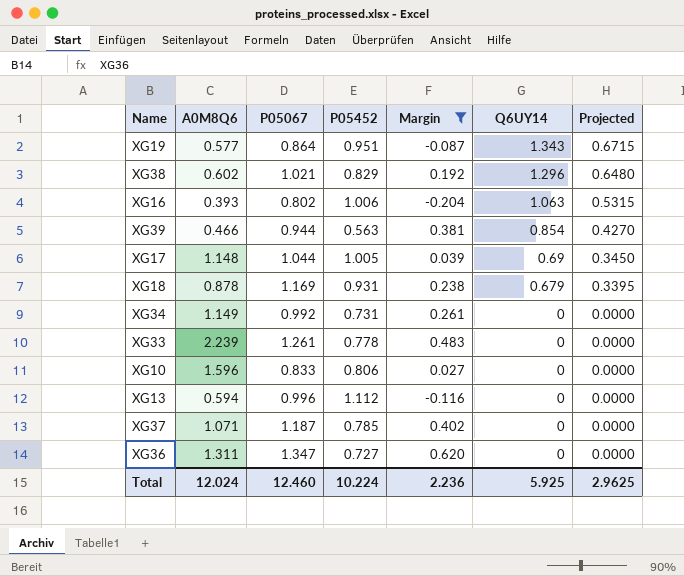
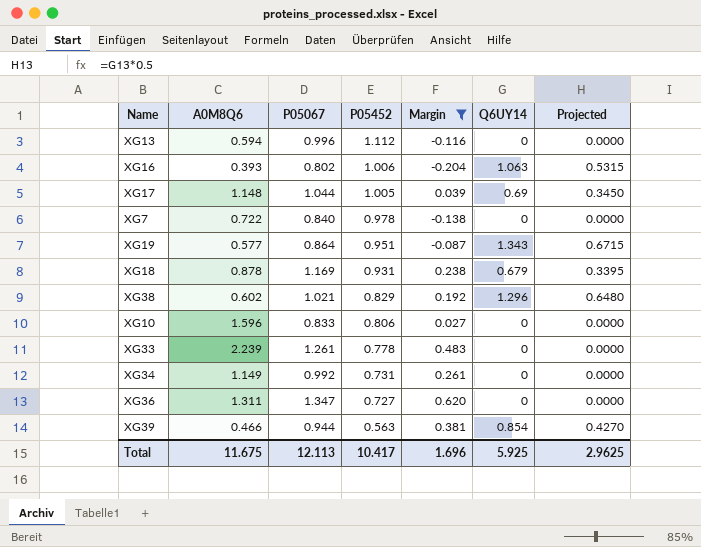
row order: Q6UY14 descending -> P05452 descending
row XG37: 1.071 | 1.187 | 0.785 | 0.402 | 0 | 0.0000 -> none
row XG7: none -> 0.722 | 0.840 | 0.978 | -0.138 | 0 | 0.0000
Total | A0M8Q6: 12.024 -> 11.675
Total | P05067: 12.460 -> 12.113
Total | P05452: 10.224 -> 10.417
Total | Margin: 2.236 -> 1.696

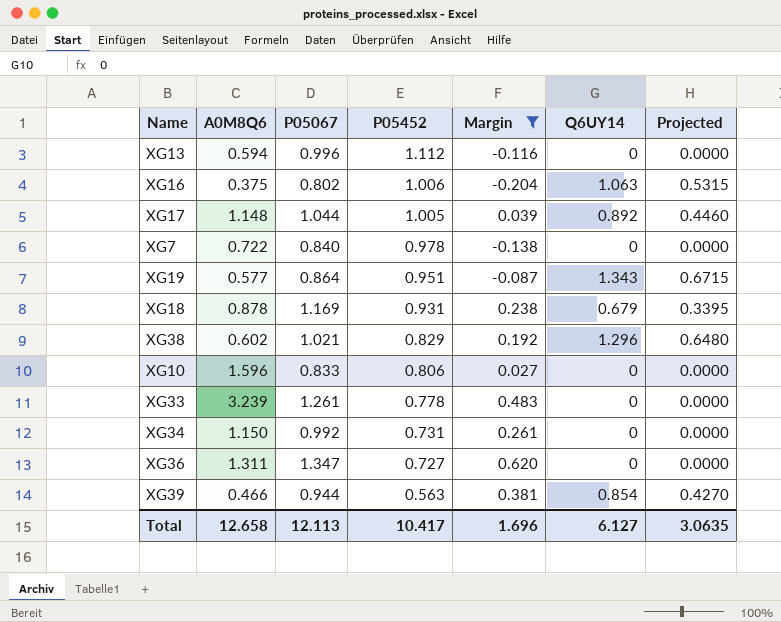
XG16 | A0M8Q6: 0.393 -> 0.375
XG17 | Q6UY14: 0.69 -> 0.892
XG17 | Projected: 0.3450 -> 0.4460
XG33 | A0M8Q6: 2.239 -> 3.239
XG34 | A0M8Q6: 1.149 -> 1.150
Total | A0M8Q6: 11.675 -> 12.658
Total | Q6UY14: 5.925 -> 6.127
Total | Projected: 2.9625 -> 3.0635

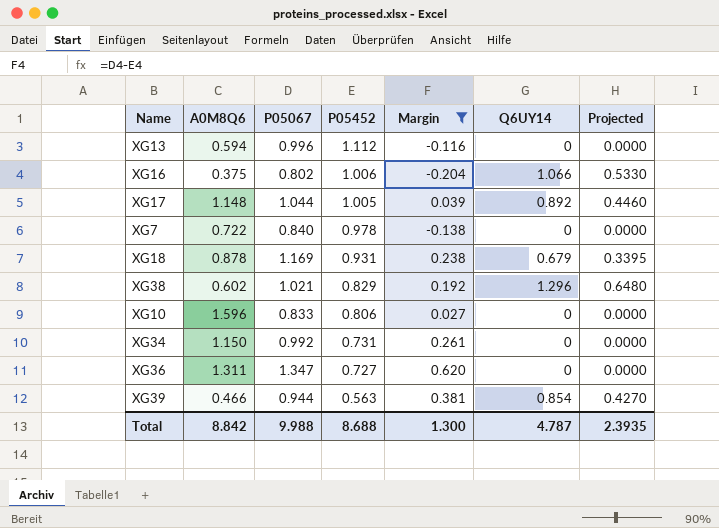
row XG19: 0.577 | 0.864 | 0.951 | -0.087 | 1.343 | 0.6715 -> none
row XG33: 3.239 | 1.261 | 0.778 | 0.483 | 0 | 0.0000 -> none
XG16 | Q6UY14: 1.063 -> 1.066
XG16 | Projected: 0.5315 -> 0.5330
Total | A0M8Q6: 12.658 -> 8.842
Total | P05067: 12.113 -> 9.988
Total | P05452: 10.417 -> 8.688
Total | Margin: 1.696 -> 1.300
Total | Q6UY14: 6.127 -> 4.787
Total | Projected: 3.0635 -> 2.3935

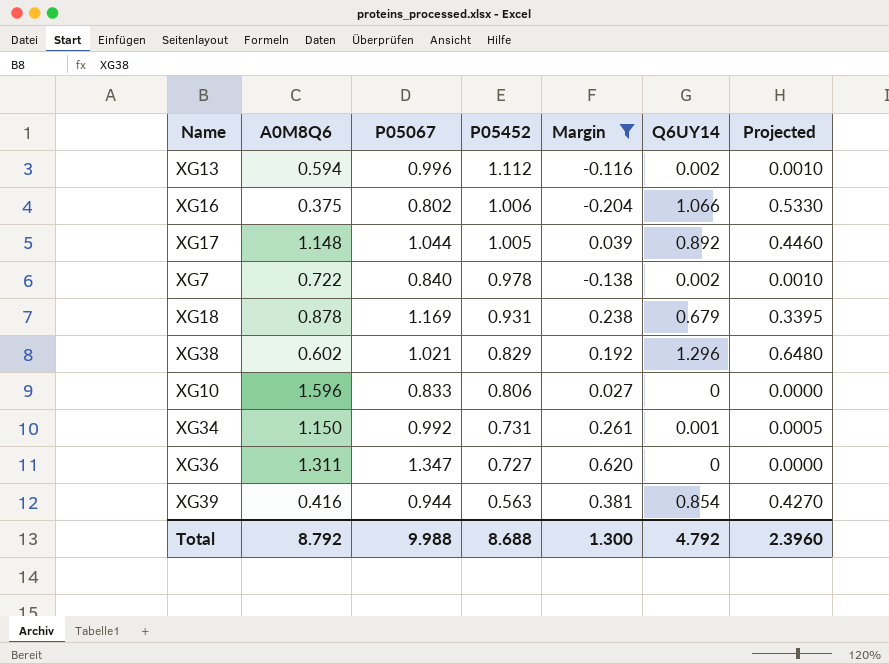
XG13 | Q6UY14: 0 -> 0.002
XG13 | Projected: 0.0000 -> 0.0010
XG7 | Q6UY14: 0 -> 0.002
XG7 | Projected: 0.0000 -> 0.0010
XG34 | Q6UY14: 0 -> 0.001
XG34 | Projected: 0.0000 -> 0.0005
XG39 | A0M8Q6: 0.466 -> 0.416
Total | A0M8Q6: 8.842 -> 8.792
Total | Q6UY14: 4.787 -> 4.792
Total | Projected: 2.3935 -> 2.3960

